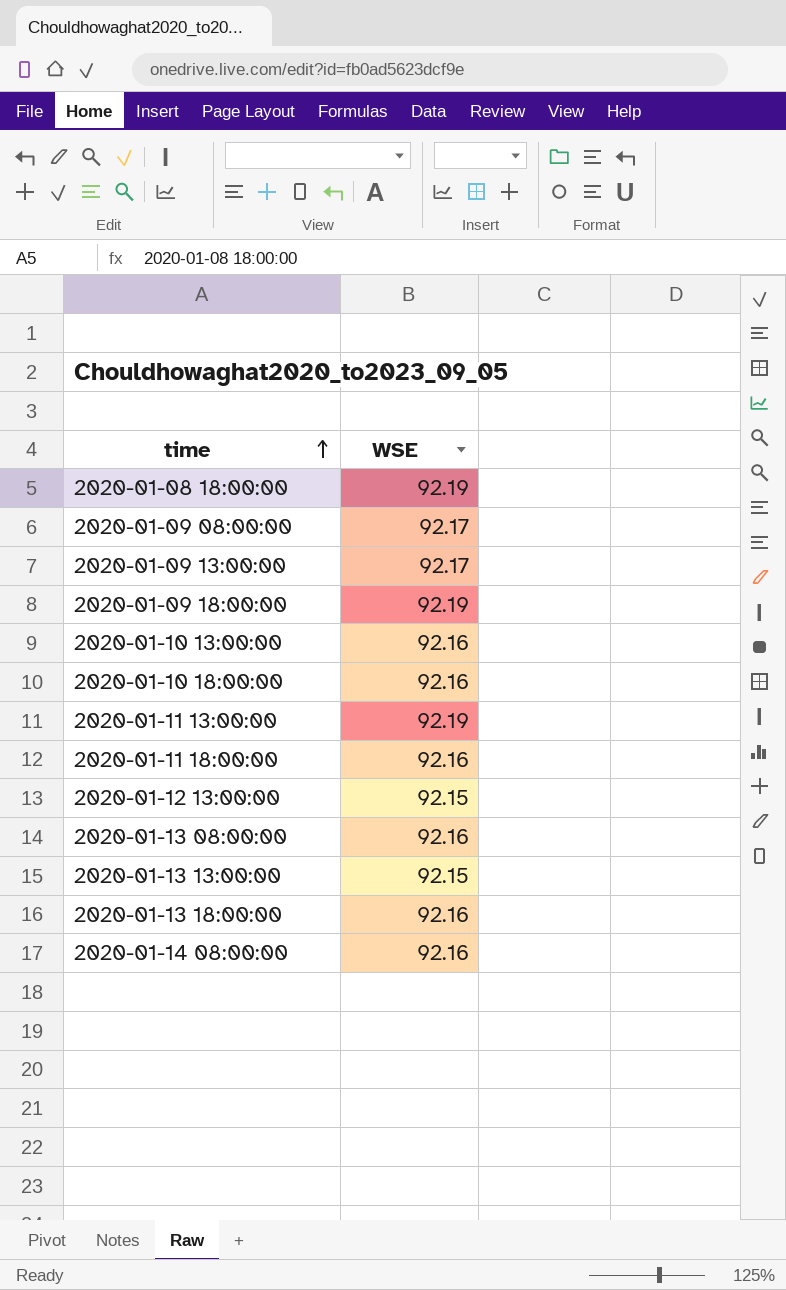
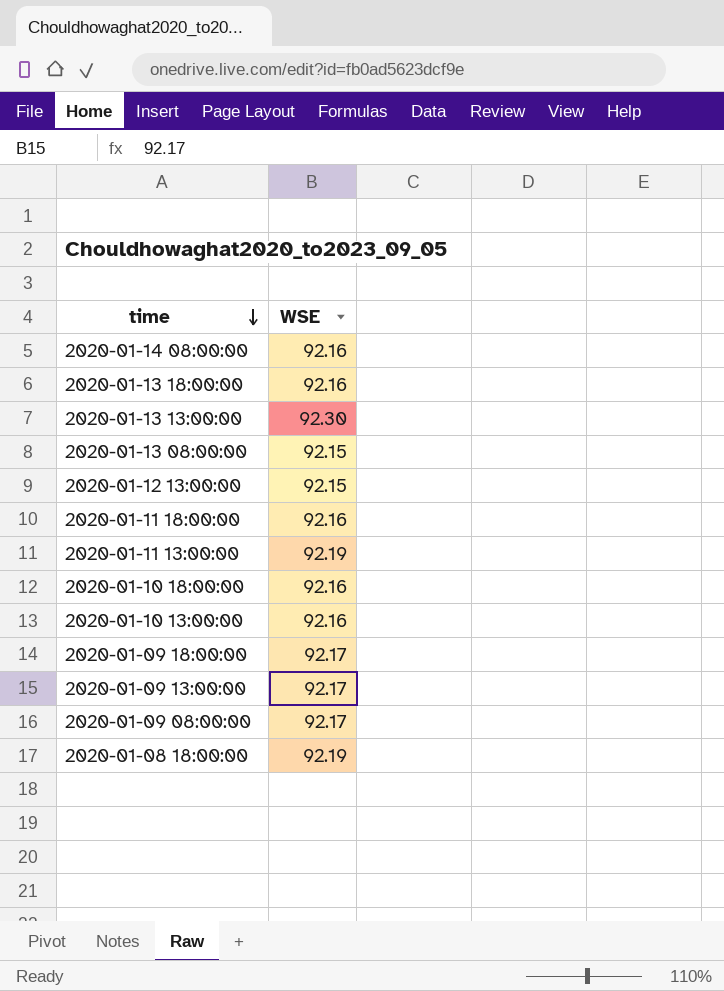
row order: time ascending -> time descending
2020-01-13 13:00:00 | WSE: 92.15 -> 92.30
2020-01-13 08:00:00 | WSE: 92.16 -> 92.15
2020-01-09 18:00:00 | WSE: 92.19 -> 92.17

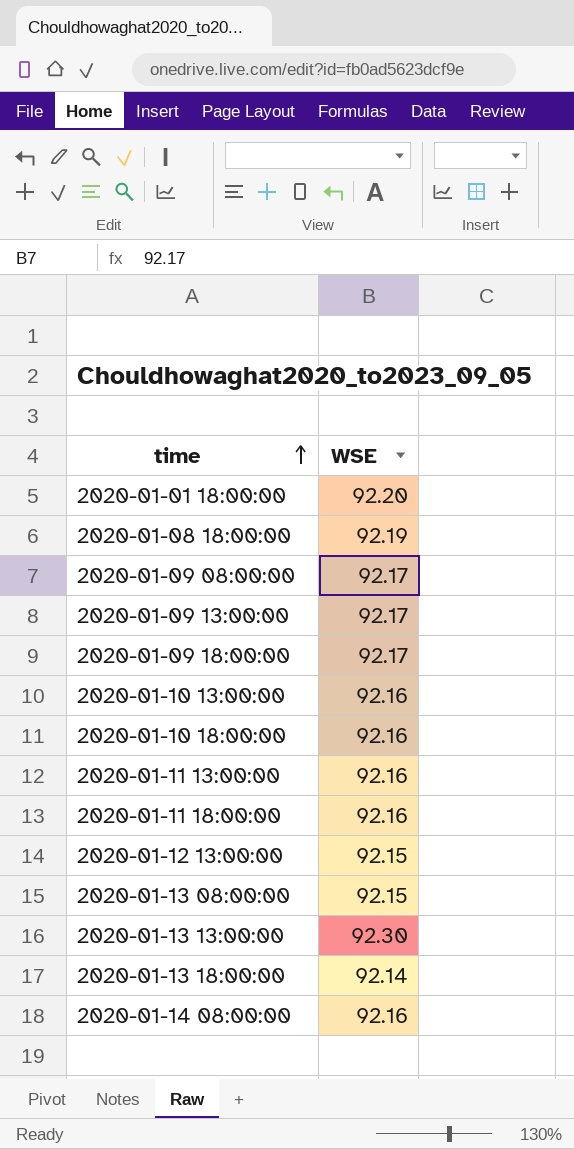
row order: time descending -> time ascending
row 2020-01-01 18:00:00: none -> 92.20
2020-01-11 13:00:00 | WSE: 92.19 -> 92.16
2020-01-13 18:00:00 | WSE: 92.16 -> 92.14

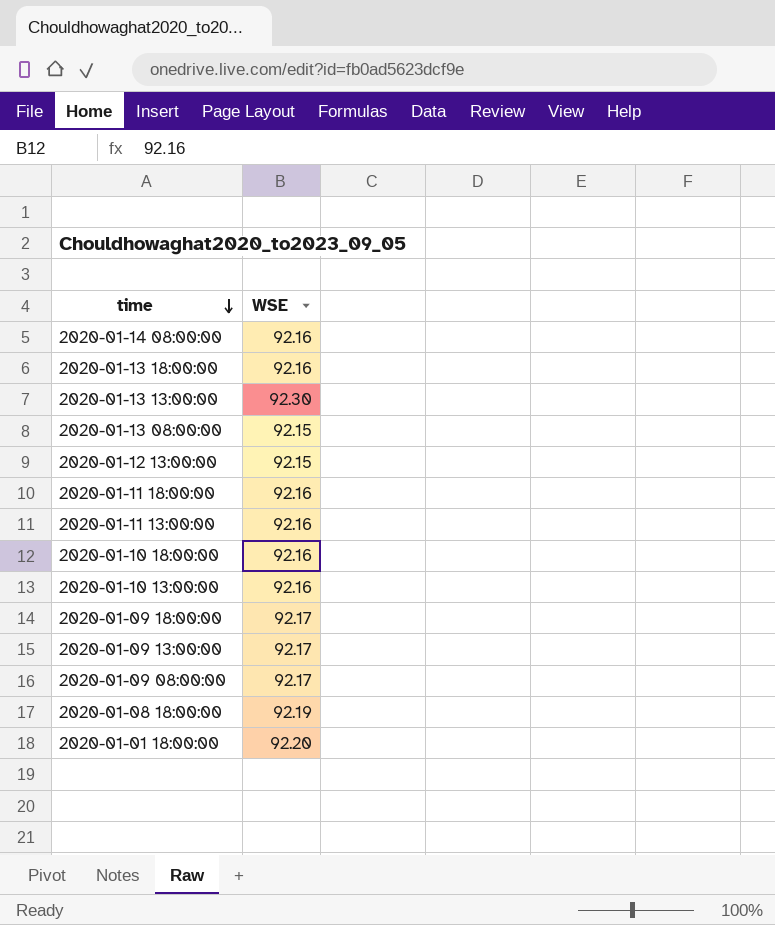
row order: time ascending -> time descending
2020-01-13 18:00:00 | WSE: 92.14 -> 92.16

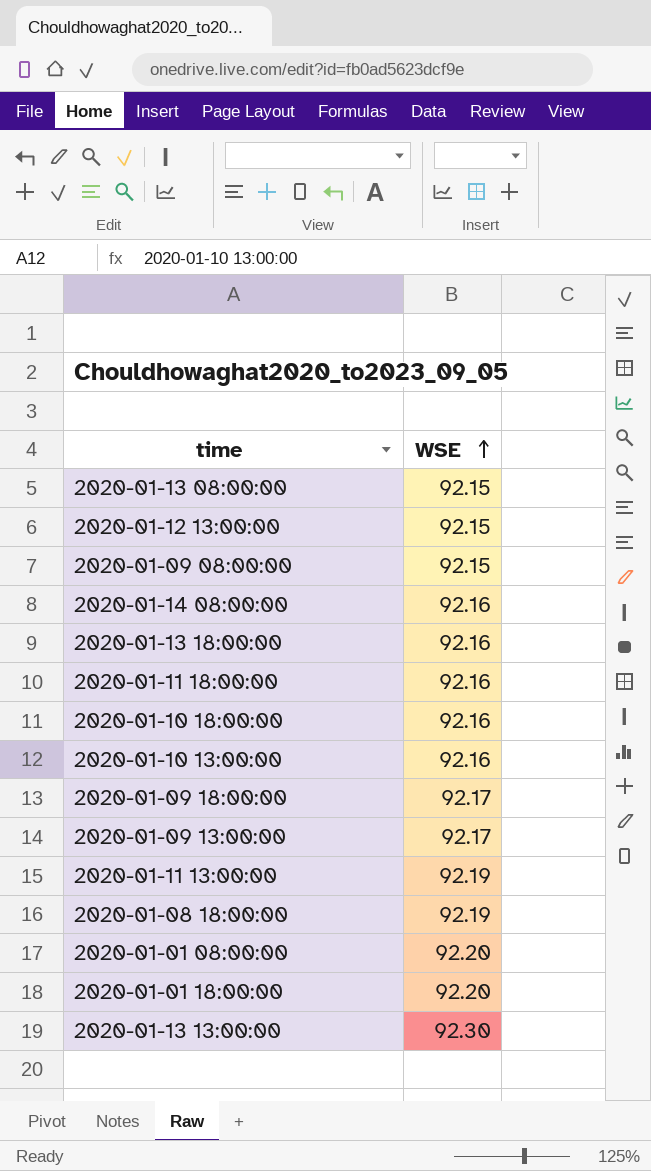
row order: time descending -> WSE ascending
2020-01-09 08:00:00 | WSE: 92.17 -> 92.15
2020-01-11 13:00:00 | WSE: 92.16 -> 92.19
row 2020-01-01 08:00:00: none -> 92.20

